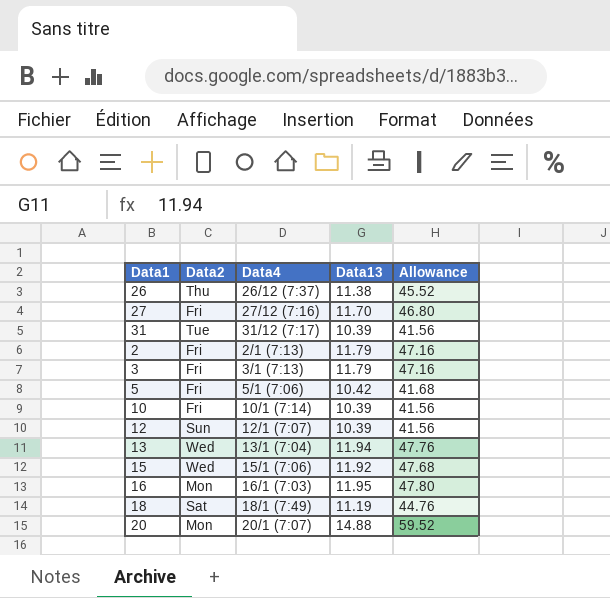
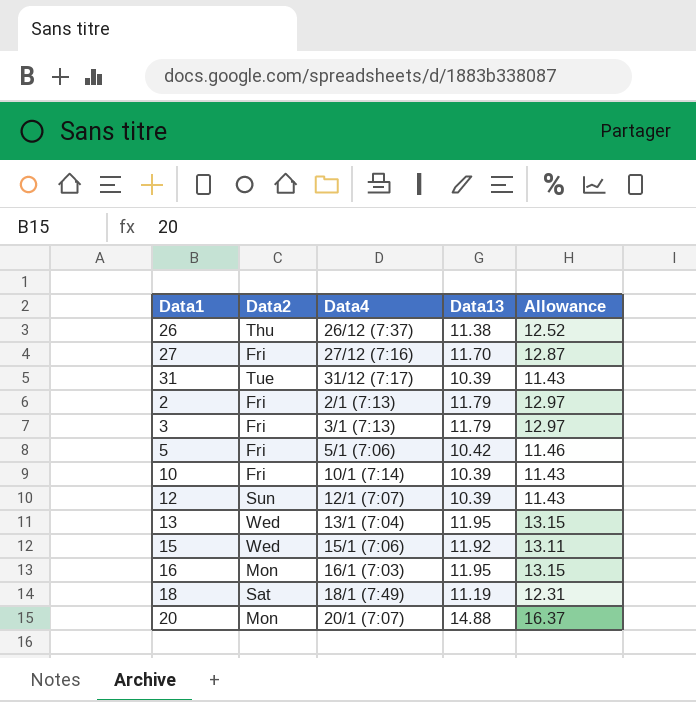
column Allowance | formula: [Data13] * 4 -> [Data13] * 1.1
13 | Data13: 11.94 -> 11.95

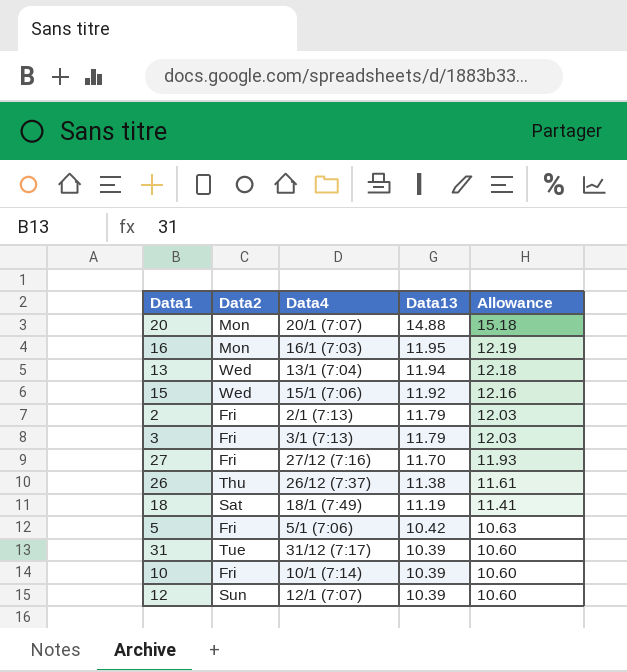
row order: none -> Data13 descending
column Allowance | formula: [Data13] * 1.1 -> [Data13] * 1.02
13 | Data13: 11.95 -> 11.94

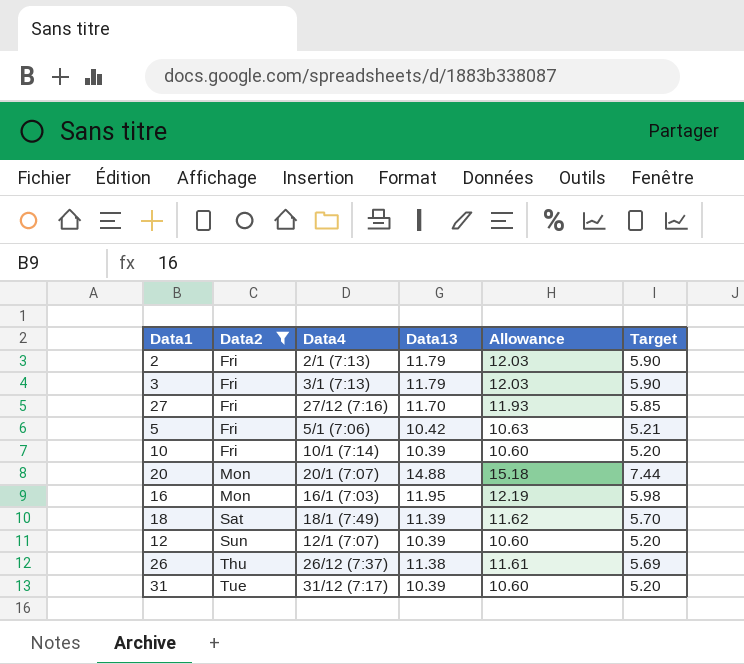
filter: none -> Data2 != Wed
row order: Data13 descending -> Data2 ascending
column Target | formula: none -> [Data13] * 0.5
18 | Data13: 11.19 -> 11.39
18 | Allowance: 11.41 -> 11.62

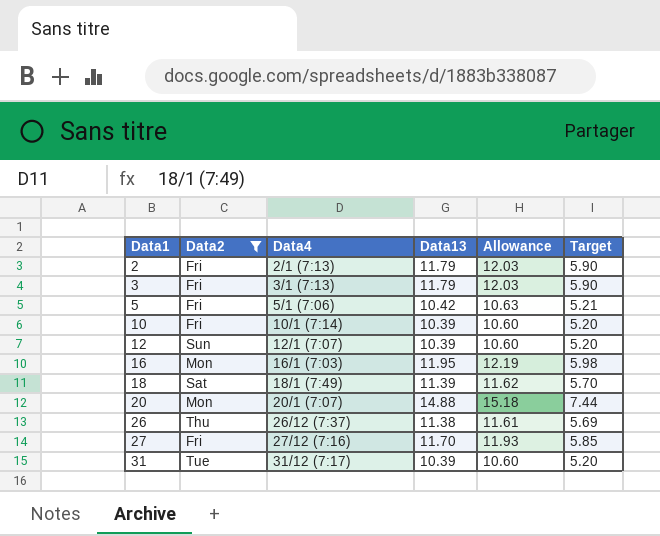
row order: Data2 ascending -> Data1 ascending

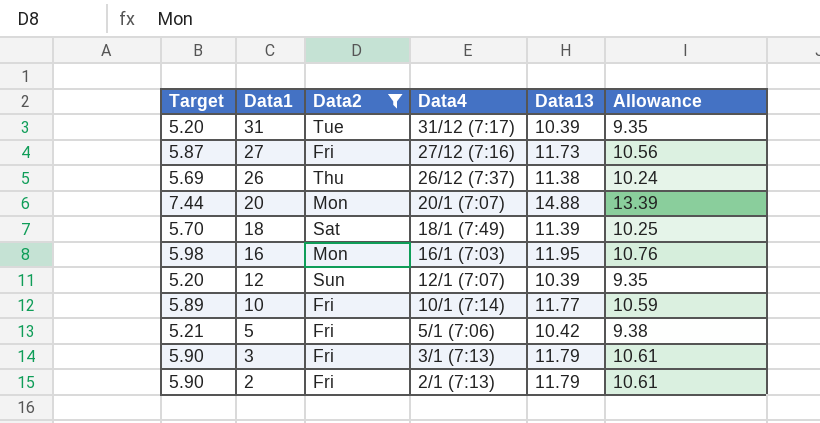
row order: Data1 ascending -> Data1 descending
column Target | position: 6 -> 1
column Allowance | formula: [Data13] * 1.02 -> [Data13] * 0.9
27 | Target: 5.85 -> 5.87
27 | Data13: 11.70 -> 11.73
10 | Target: 5.20 -> 5.89
10 | Data13: 10.39 -> 11.77

